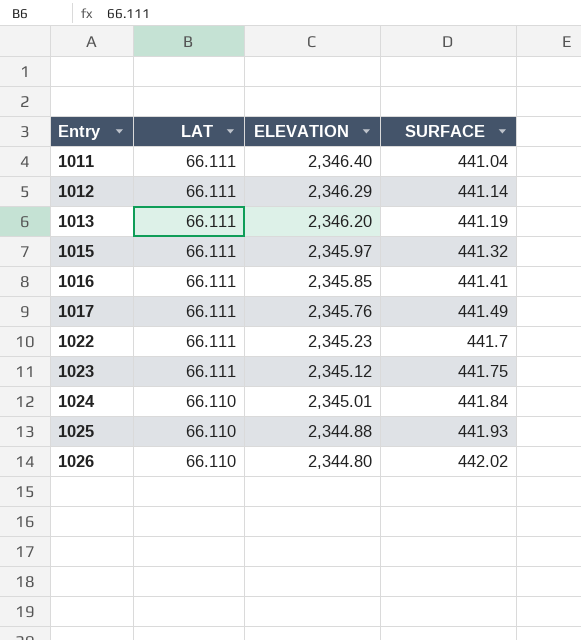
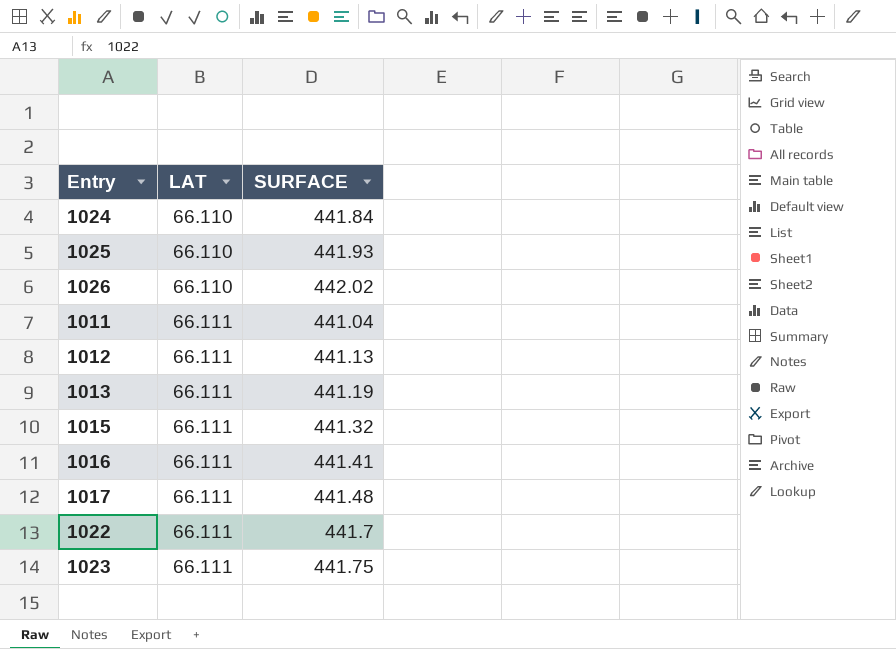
row order: Entry ascending -> LAT ascending
column ELEVATION | position: 3 -> none
1012 | SURFACE: 441.14 -> 441.13
1017 | SURFACE: 441.49 -> 441.48

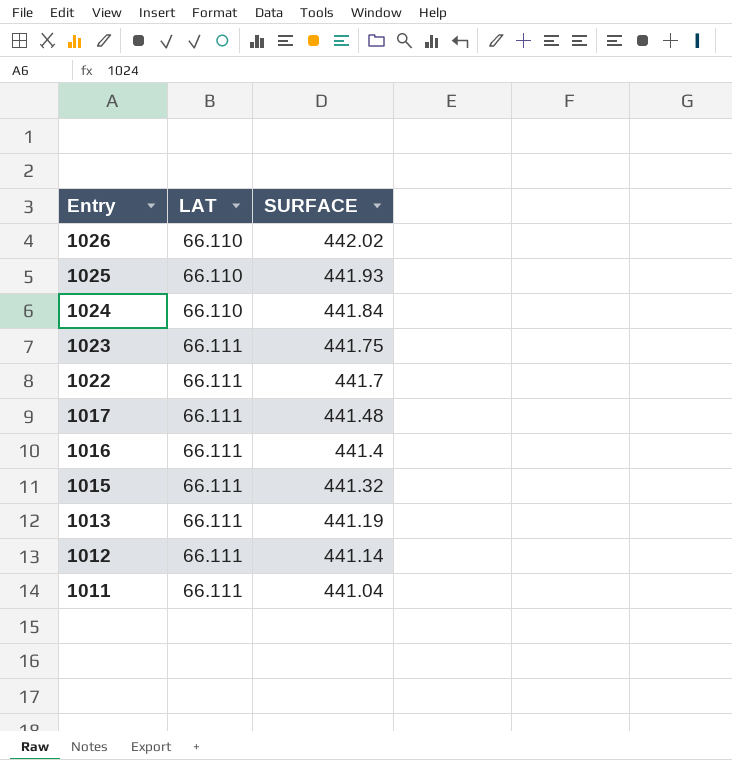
row order: LAT ascending -> Entry descending
1016 | SURFACE: 441.41 -> 441.4
1012 | SURFACE: 441.13 -> 441.14

